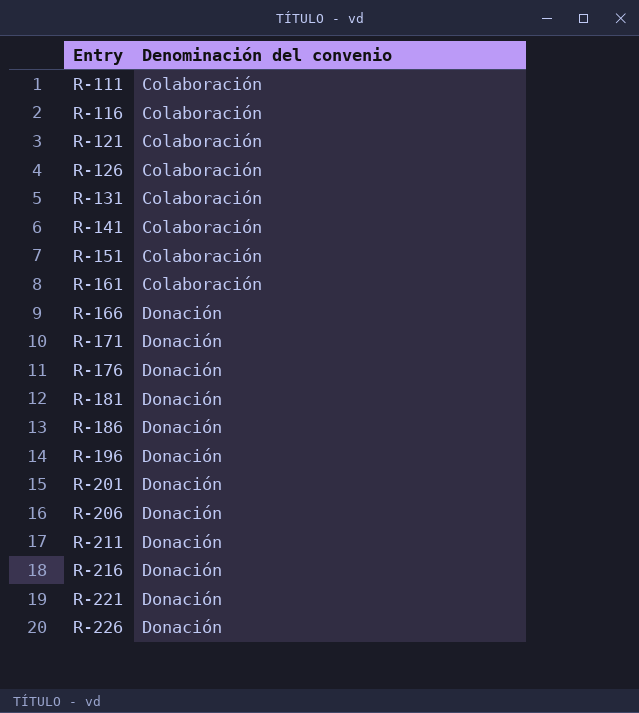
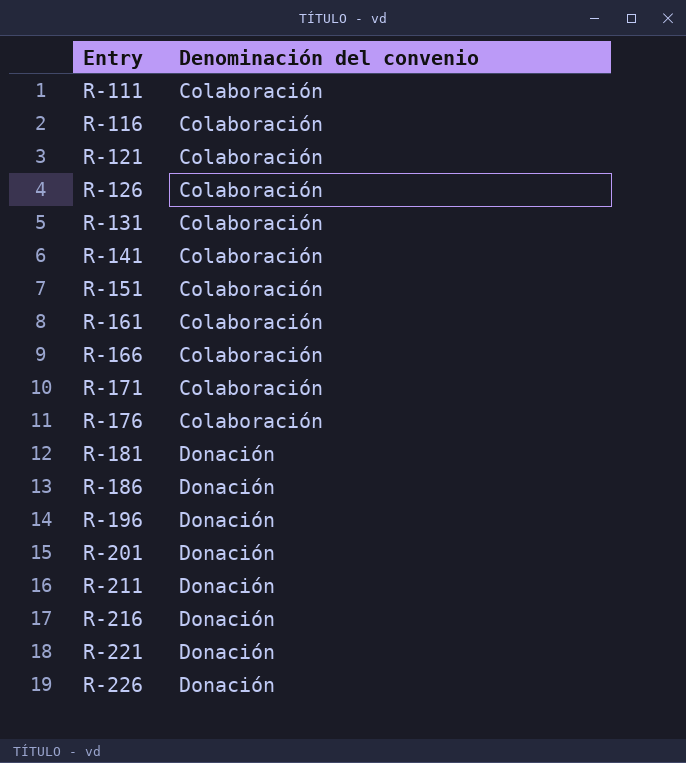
row R-206: Donación -> none
R-166 | Denominación del convenio: Donación -> Colaboración
R-171 | Denominación del convenio: Donación -> Colaboración
R-176 | Denominación del convenio: Donación -> Colaboración

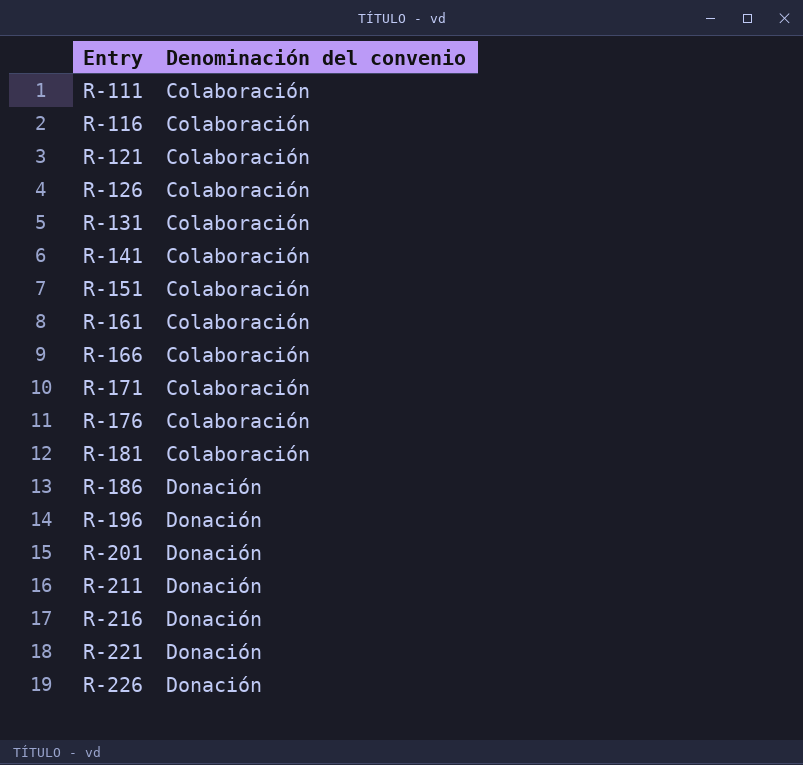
R-181 | Denominación del convenio: Donación -> Colaboración

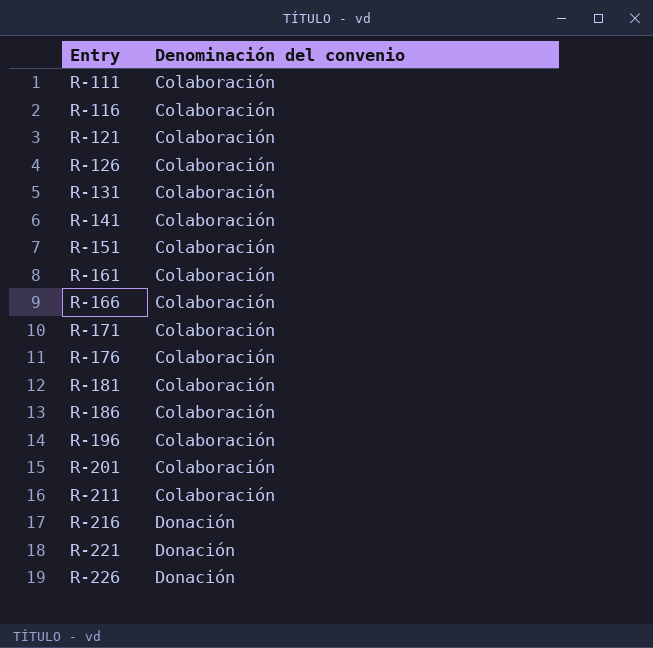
R-186 | Denominación del convenio: Donación -> Colaboración
R-196 | Denominación del convenio: Donación -> Colaboración
R-201 | Denominación del convenio: Donación -> Colaboración
R-211 | Denominación del convenio: Donación -> Colaboración

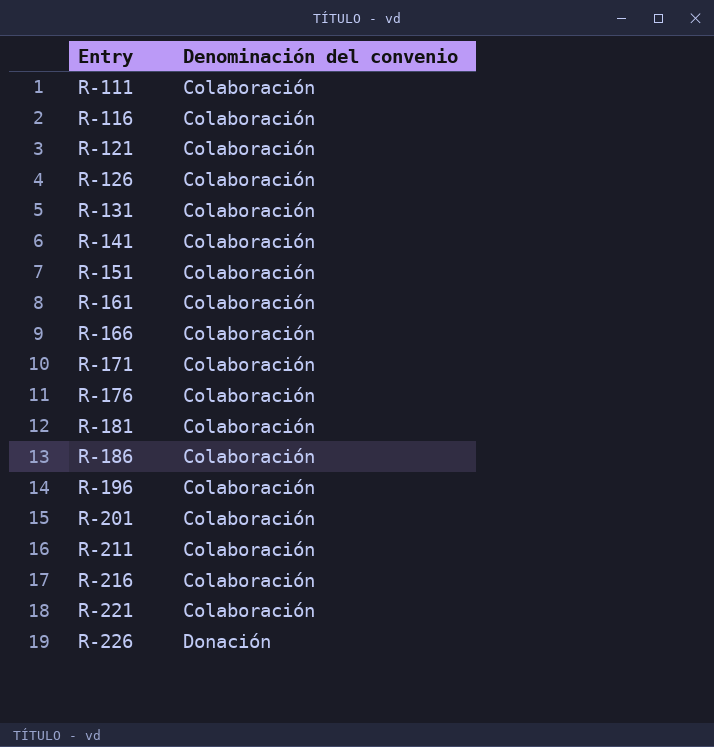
R-216 | Denominación del convenio: Donación -> Colaboración
R-221 | Denominación del convenio: Donación -> Colaboración

